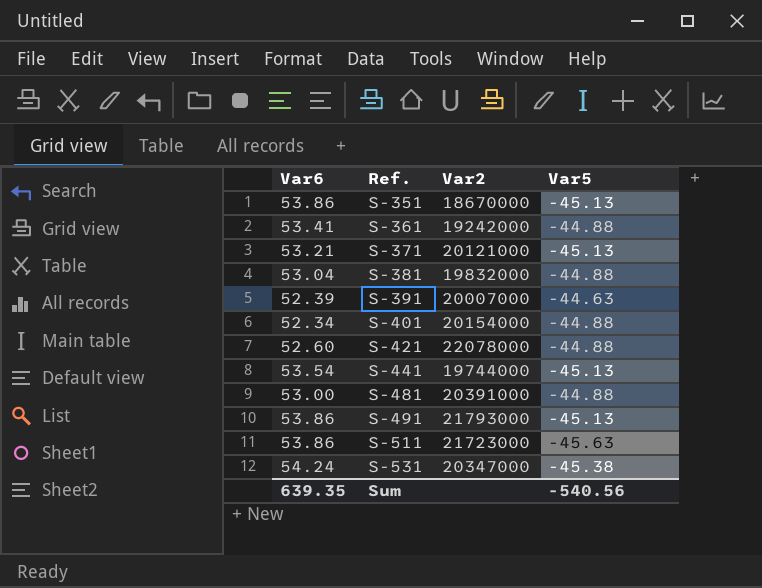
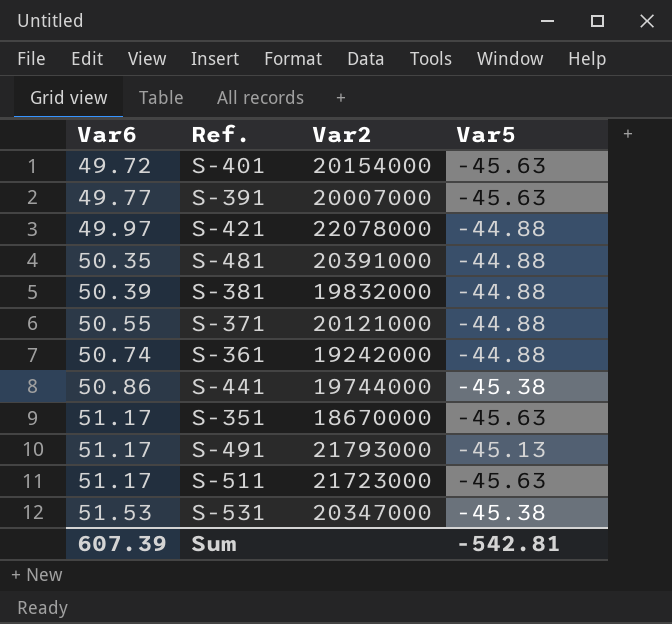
row order: Ref. ascending -> Var6 ascending
S-401 | Var6: 52.34 -> 49.72
S-401 | Var5: -44.88 -> -45.63
S-391 | Var6: 52.39 -> 49.77
S-391 | Var5: -44.63 -> -45.63
S-421 | Var6: 52.60 -> 49.97
S-481 | Var6: 53.00 -> 50.35
S-381 | Var6: 53.04 -> 50.39
S-371 | Var6: 53.21 -> 50.55
S-371 | Var5: -45.13 -> -44.88
S-361 | Var6: 53.41 -> 50.74
S-441 | Var6: 53.54 -> 50.86
S-441 | Var5: -45.13 -> -45.38
S-351 | Var6: 53.86 -> 51.17
S-351 | Var5: -45.13 -> -45.63
S-491 | Var6: 53.86 -> 51.17
S-511 | Var6: 53.86 -> 51.17
S-531 | Var6: 54.24 -> 51.53
Sum | Var6: 639.35 -> 607.39
Sum | Var5: -540.56 -> -542.81

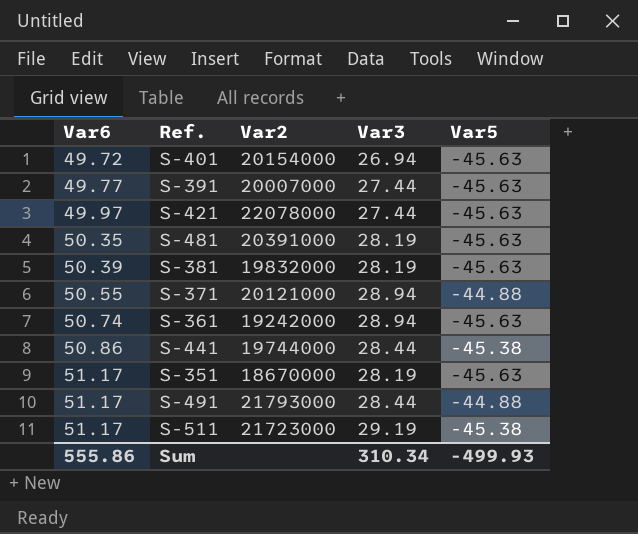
column Var3 | position: none -> 4
row S-531: 51.53 | 20347000 | -45.38 -> none
S-421 | Var5: -44.88 -> -45.63
S-481 | Var5: -44.88 -> -45.63
S-381 | Var5: -44.88 -> -45.63
S-361 | Var5: -44.88 -> -45.63
S-491 | Var5: -45.13 -> -44.88
S-511 | Var5: -45.63 -> -45.38
Sum | Var6: 607.39 -> 555.86
Sum | Var5: -542.81 -> -499.93

